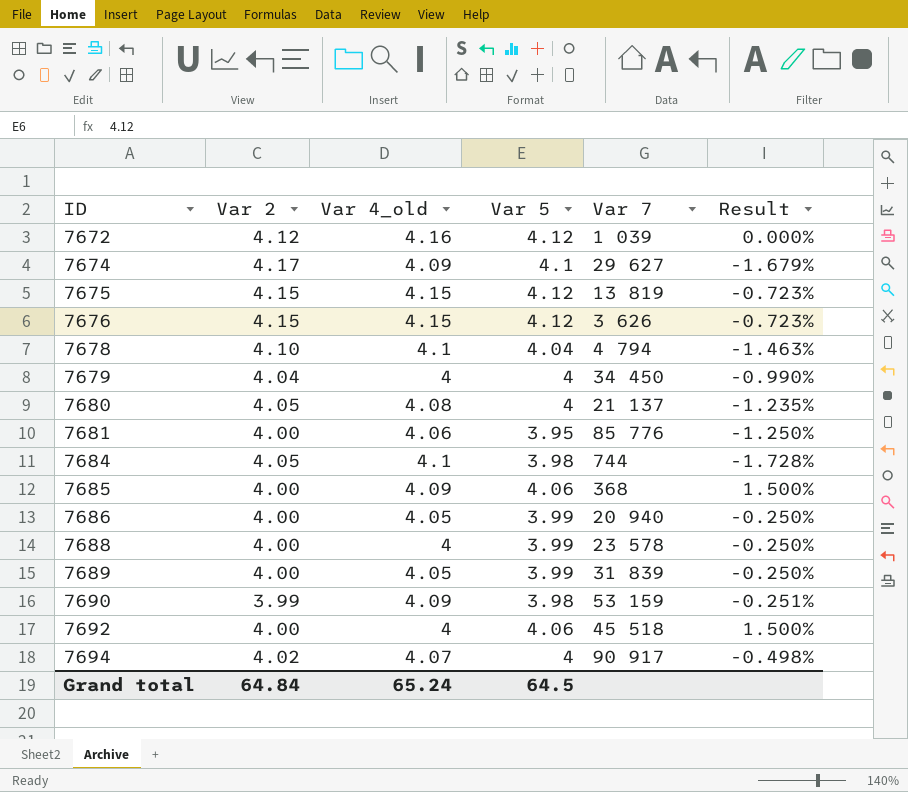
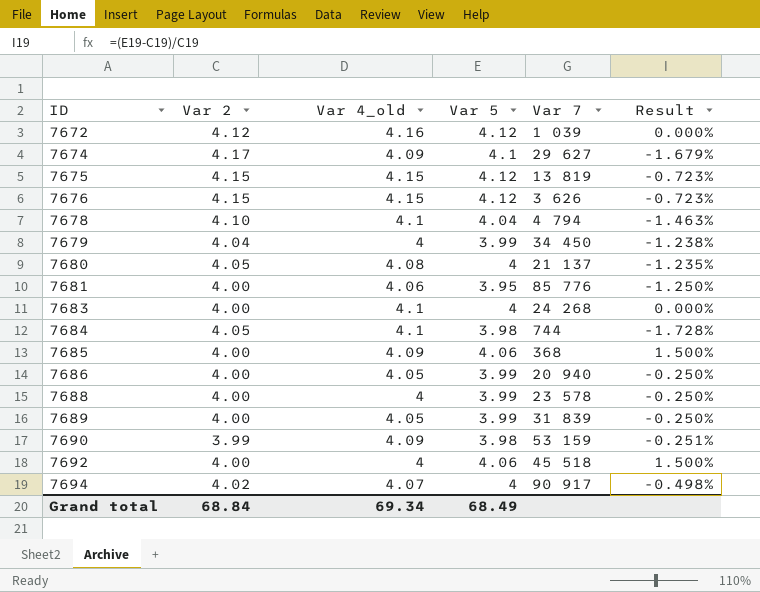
7679 | Var 5: 4 -> 3.99
7679 | Result: -0.990% -> -1.238%
row 7683: none -> 4.00 | 4.1 | 4 | 24 268 | 0.000%
Grand total | Var 2: 64.84 -> 68.84
Grand total | Var 4_old: 65.24 -> 69.34
Grand total | Var 5: 64.5 -> 68.49

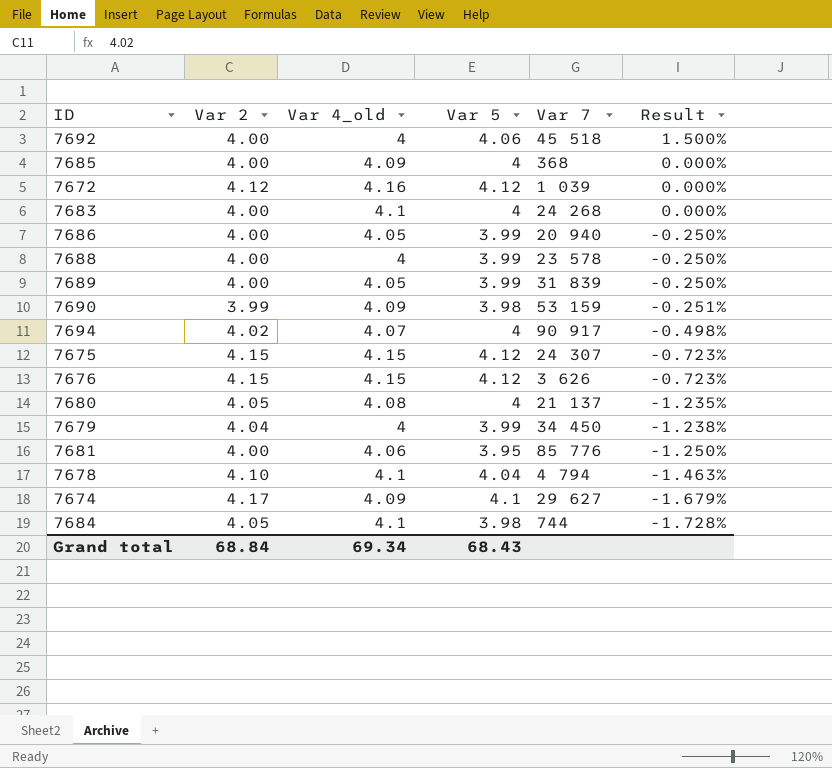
row order: ID ascending -> Result descending
7685 | Var 5: 4.06 -> 4
7685 | Result: 1.500% -> 0.000%
7675 | Var 7: 13 819 -> 24 307
Grand total | Var 5: 68.49 -> 68.43

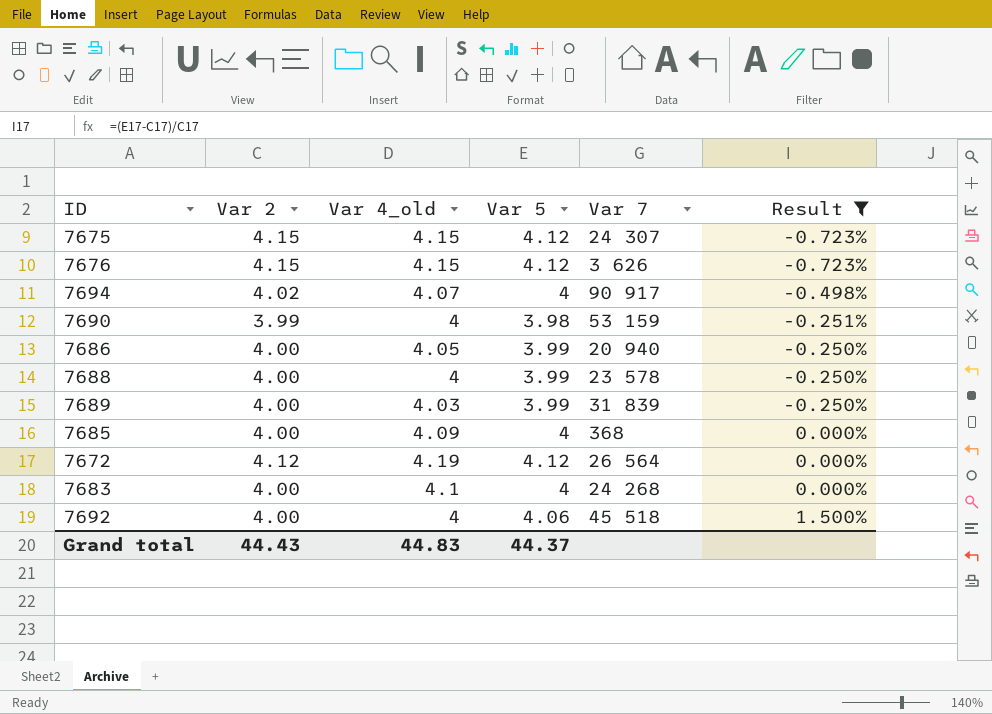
filter: none -> Result >= -0.723%
row order: Result descending -> Result ascending
7690 | Var 4_old: 4.09 -> 4
7689 | Var 4_old: 4.05 -> 4.03
7672 | Var 4_old: 4.16 -> 4.19
7672 | Var 7: 1 039 -> 26 564
Grand total | Var 2: 68.84 -> 44.43
Grand total | Var 4_old: 69.34 -> 44.83
Grand total | Var 5: 68.43 -> 44.37

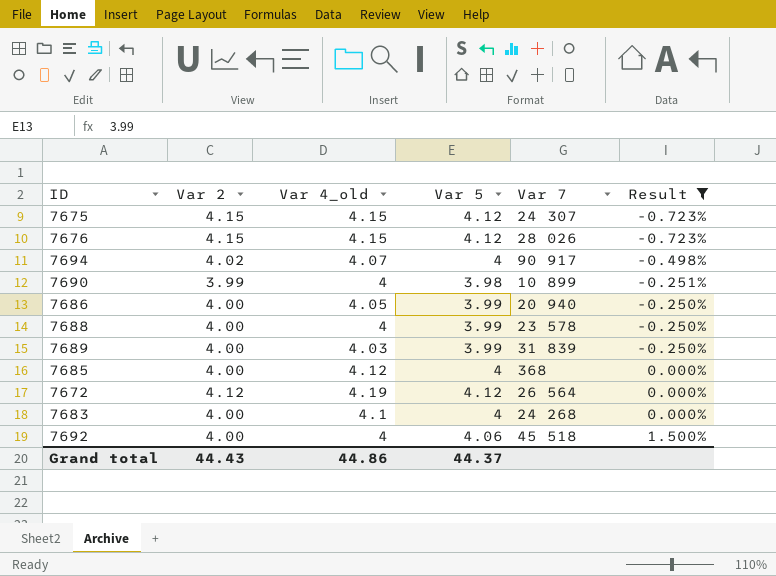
7676 | Var 7: 3 626 -> 28 026
7690 | Var 7: 53 159 -> 10 899
7685 | Var 4_old: 4.09 -> 4.12
Grand total | Var 4_old: 44.83 -> 44.86

